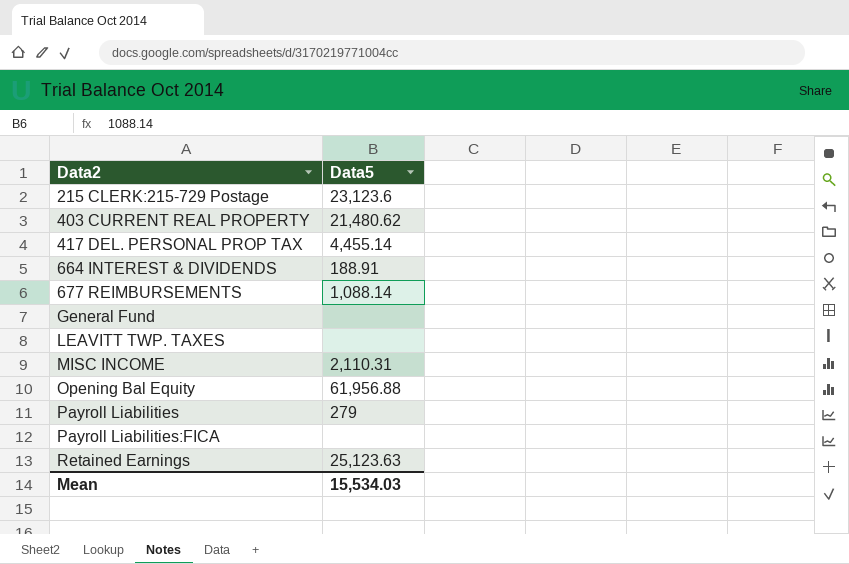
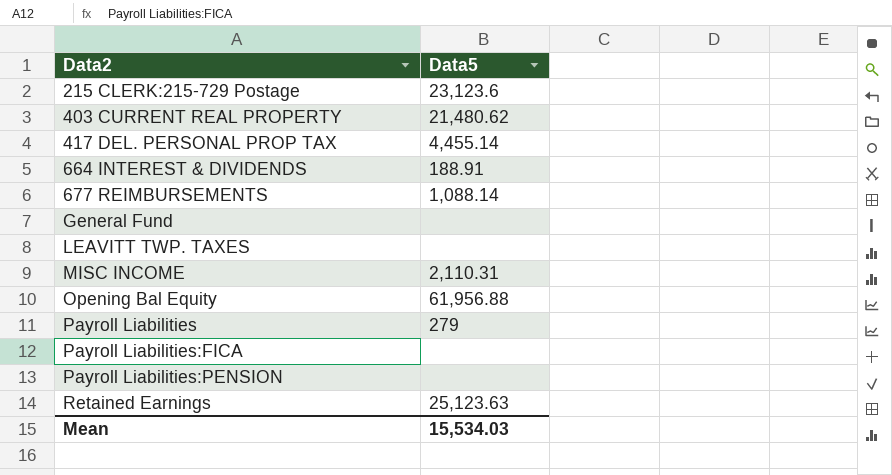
row Payroll Liabilities:PENSION: none -> none

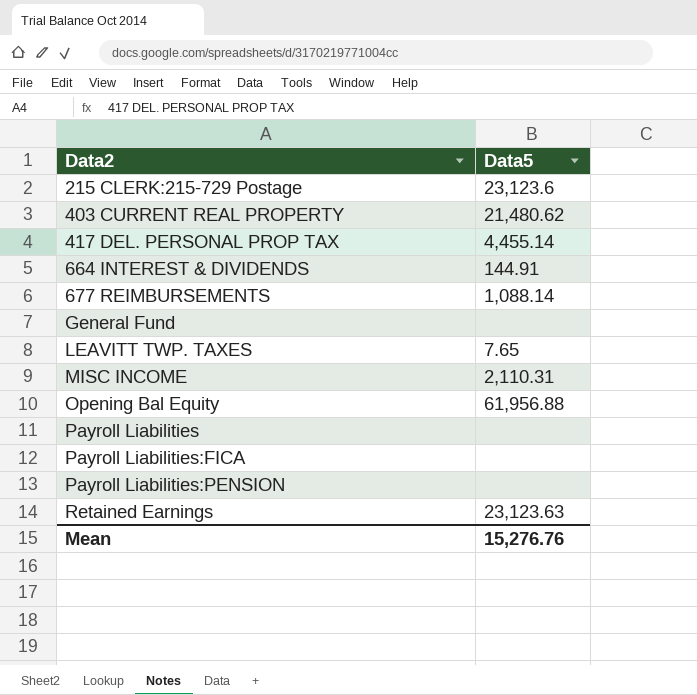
664 INTEREST & DIVIDENDS | Data5: 188.91 -> 144.91
LEAVITT TWP. TAXES | Data5: none -> 7.65
Payroll Liabilities | Data5: 279 -> none
Retained Earnings | Data5: 25,123.63 -> 23,123.63
Mean | Data5: 15,534.03 -> 15,276.76

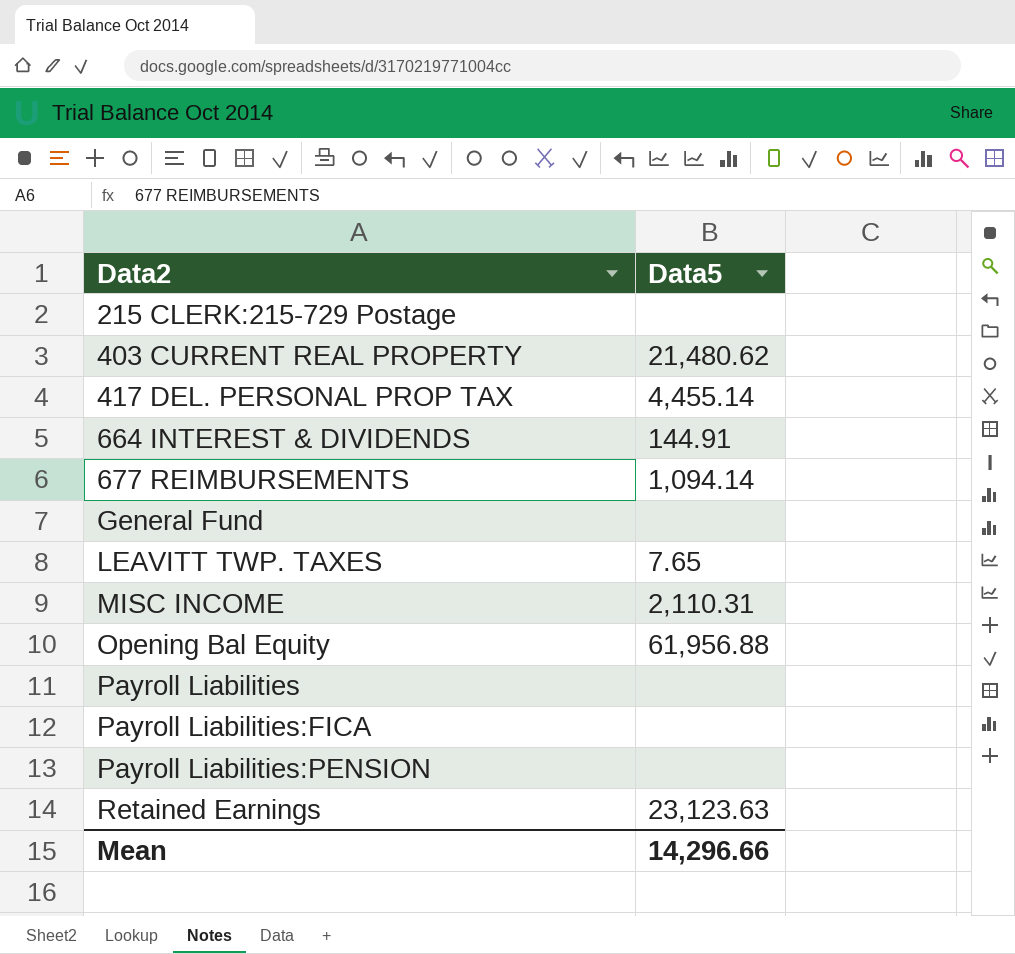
215 CLERK:215-729 Postage | Data5: 23,123.6 -> none
677 REIMBURSEMENTS | Data5: 1,088.14 -> 1,094.14
Mean | Data5: 15,276.76 -> 14,296.66

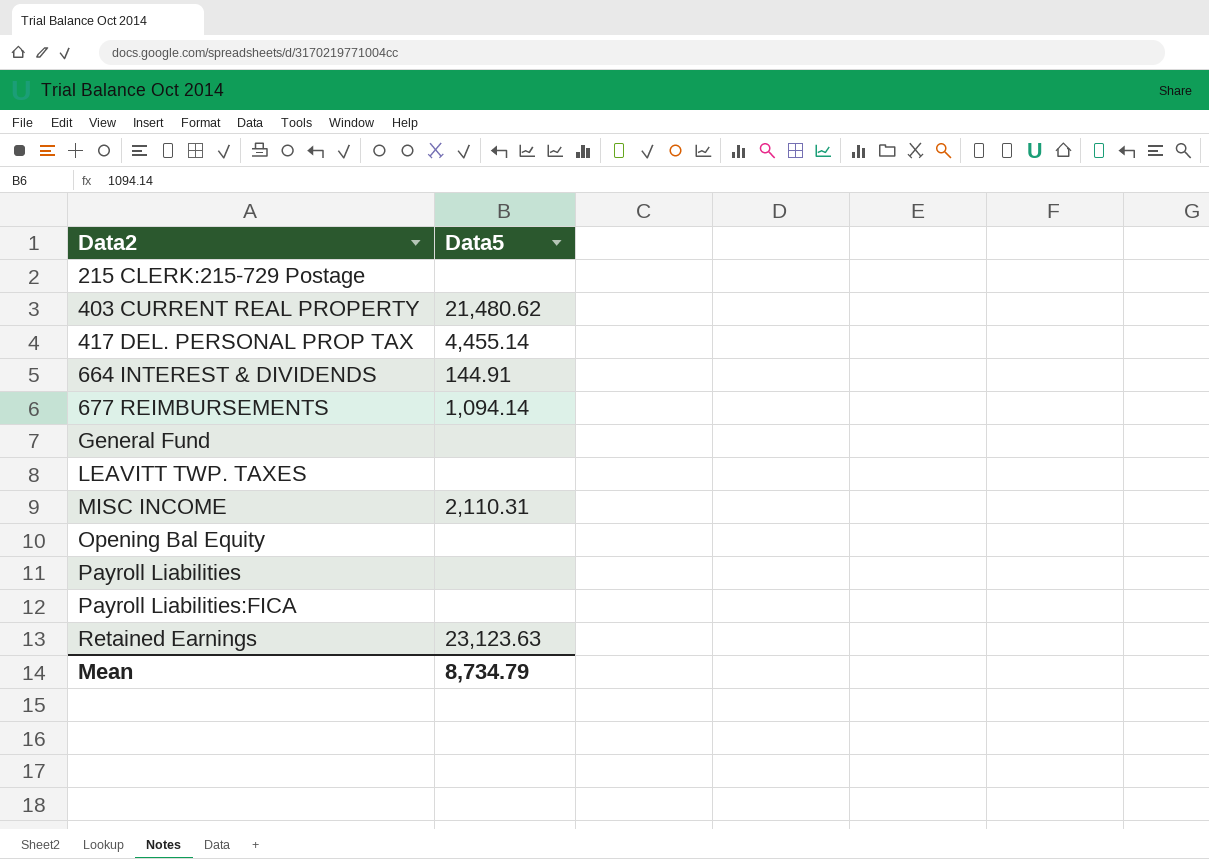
row Payroll Liabilities:PENSION: none -> none
LEAVITT TWP. TAXES | Data5: 7.65 -> none
Opening Bal Equity | Data5: 61,956.88 -> none
Mean | Data5: 14,296.66 -> 8,734.79

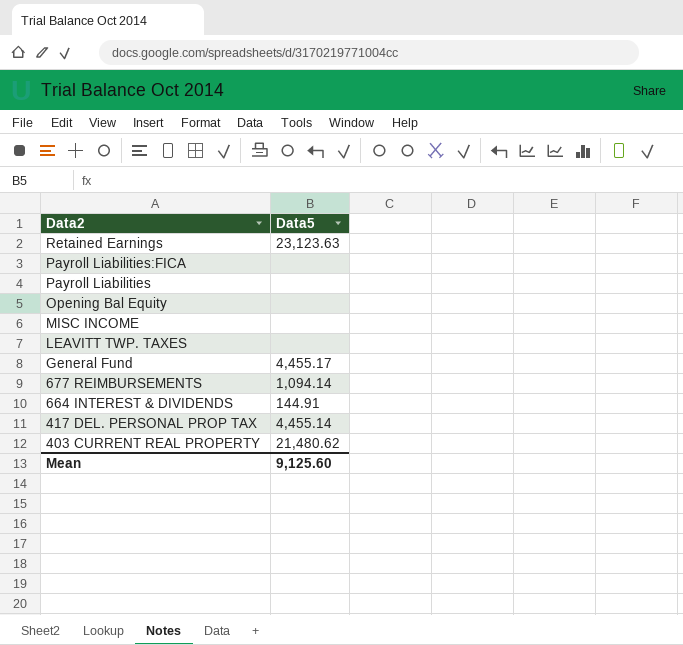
row order: Data2 ascending -> Data2 descending
row 215 CLERK:215-729 Postage: none -> none
MISC INCOME | Data5: 2,110.31 -> none
General Fund | Data5: none -> 4,455.17
Mean | Data5: 8,734.79 -> 9,125.60

